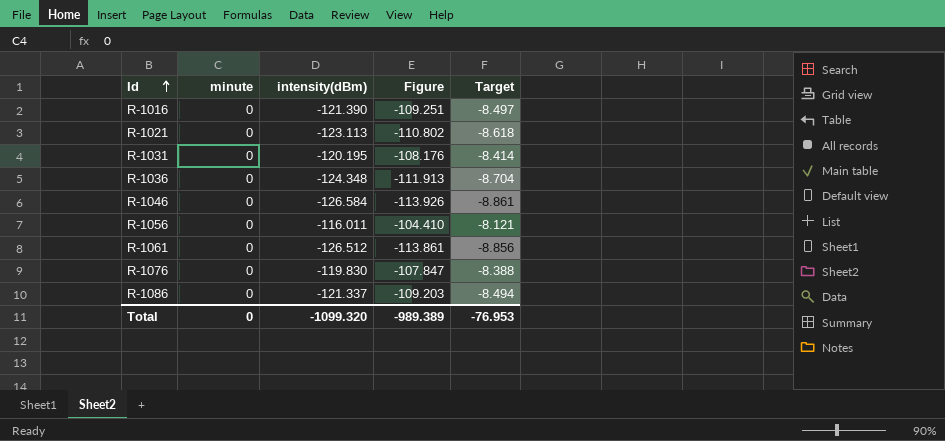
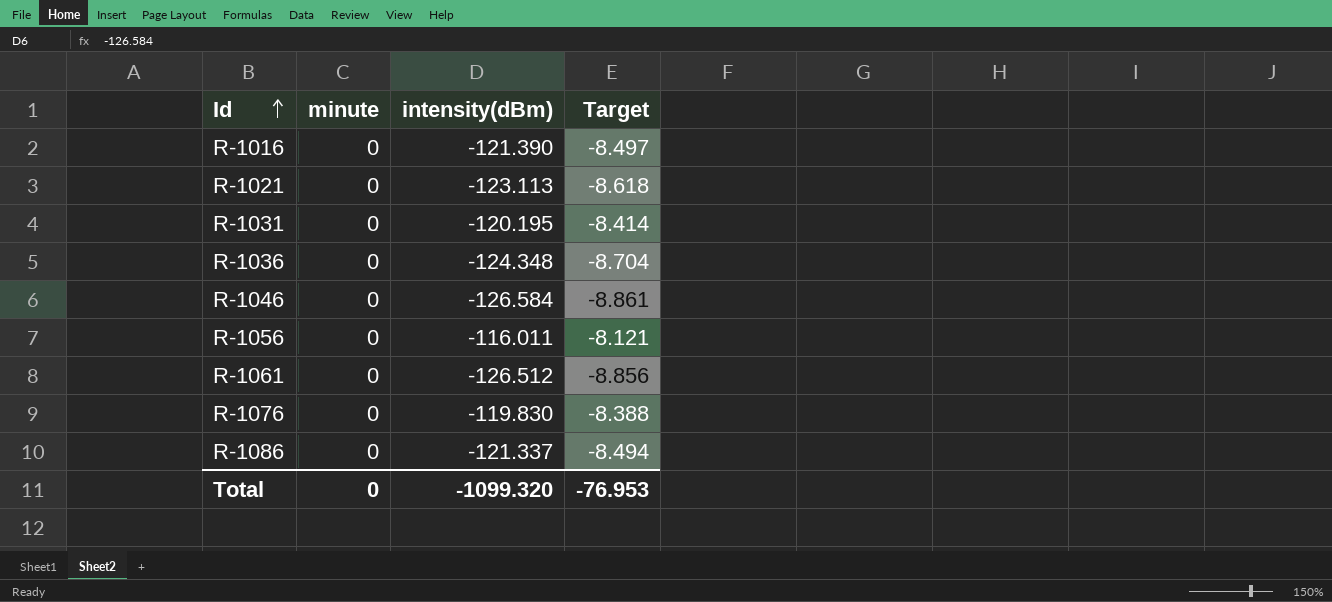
column Figure | formula: [intensity(dBm)] * 0.9 -> none

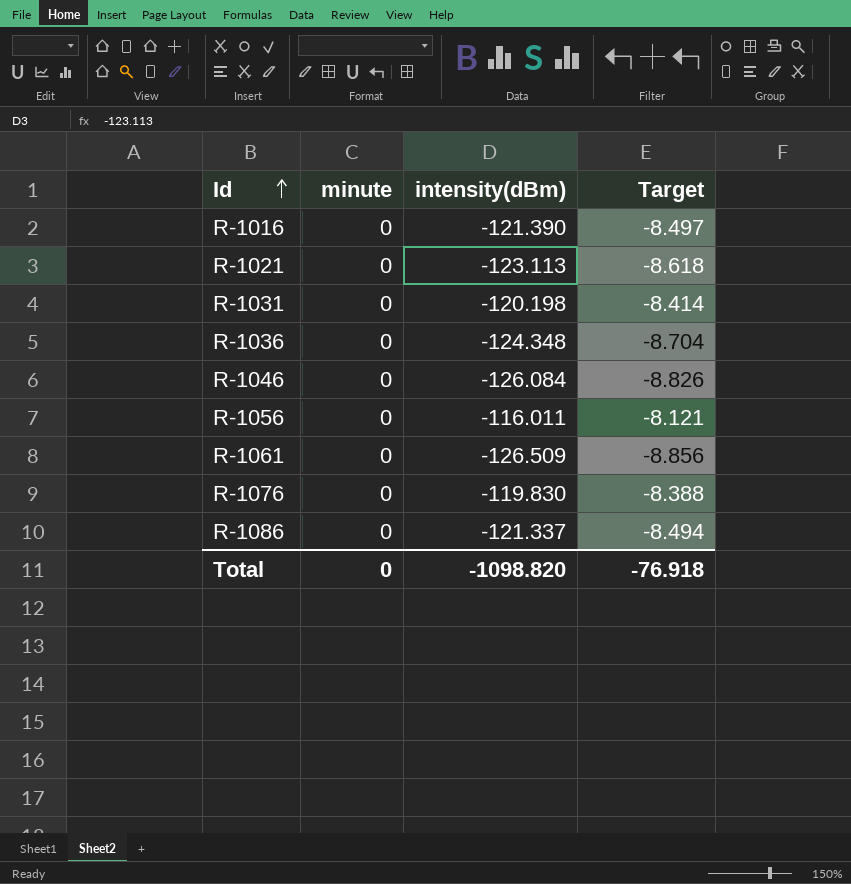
R-1031 | intensity(dBm): -120.195 -> -120.198
R-1046 | intensity(dBm): -126.584 -> -126.084
R-1046 | Target: -8.861 -> -8.826
R-1061 | intensity(dBm): -126.512 -> -126.509
Total | intensity(dBm): -1099.320 -> -1098.820
Total | Target: -76.953 -> -76.918

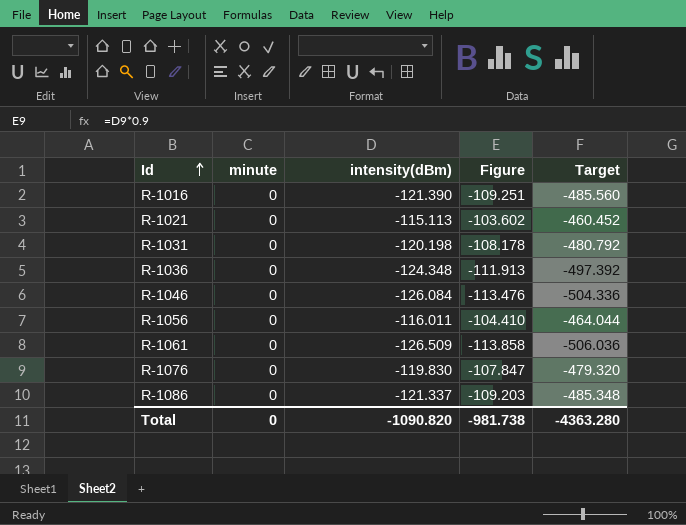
column Figure | formula: none -> [intensity(dBm)] * 0.9
column Target | formula: [intensity(dBm)] * 0.07 -> [intensity(dBm)] * 4
R-1021 | intensity(dBm): -123.113 -> -115.113
Total | intensity(dBm): -1098.820 -> -1090.820
Total | Target: -76.918 -> -4363.280

